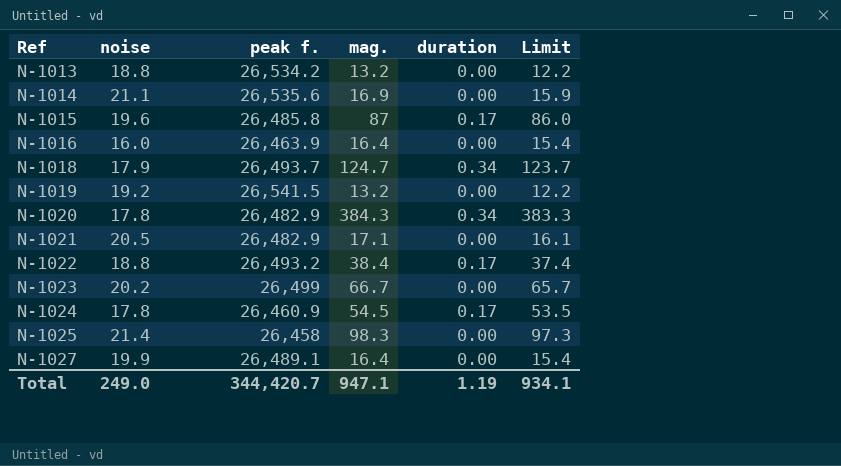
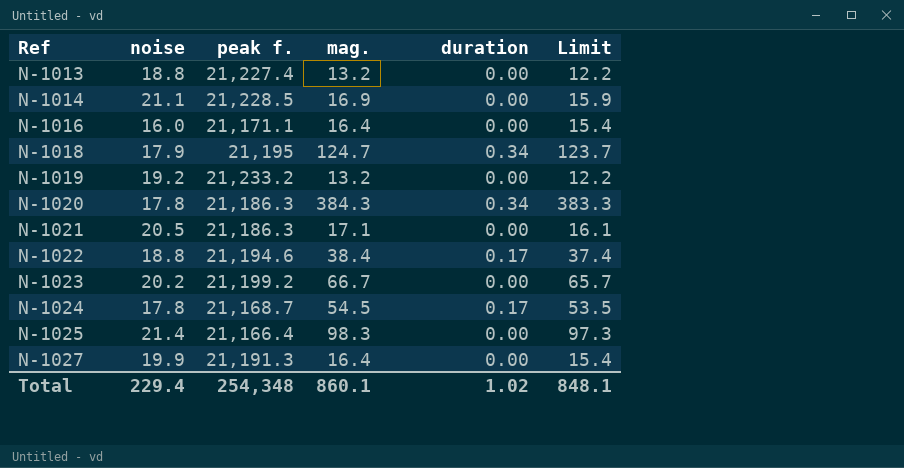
row N-1015: 19.6 | 26,485.8 | 87 | 0.17 | 86.0 -> none
N-1013 | peak f.: 26,534.2 -> 21,227.4
N-1014 | peak f.: 26,535.6 -> 21,228.5
N-1016 | peak f.: 26,463.9 -> 21,171.1
N-1018 | peak f.: 26,493.7 -> 21,195
N-1019 | peak f.: 26,541.5 -> 21,233.2
N-1020 | peak f.: 26,482.9 -> 21,186.3
N-1021 | peak f.: 26,482.9 -> 21,186.3
N-1022 | peak f.: 26,493.2 -> 21,194.6
N-1023 | peak f.: 26,499 -> 21,199.2
N-1024 | peak f.: 26,460.9 -> 21,168.7
N-1025 | peak f.: 26,458 -> 21,166.4
N-1027 | peak f.: 26,489.1 -> 21,191.3
Total | noise: 249.0 -> 229.4
Total | peak f.: 344,420.7 -> 254,348
Total | mag.: 947.1 -> 860.1
Total | duration: 1.19 -> 1.02
Total | Limit: 934.1 -> 848.1

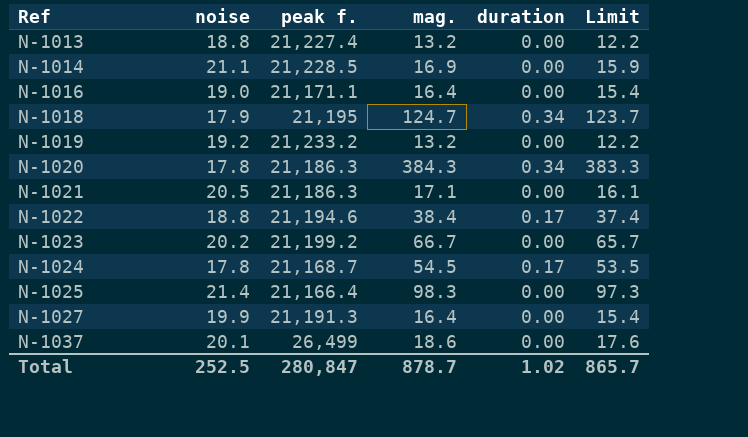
N-1016 | noise: 16.0 -> 19.0
row N-1037: none -> 20.1 | 26,499 | 18.6 | 0.00 | 17.6
Total | noise: 229.4 -> 252.5
Total | peak f.: 254,348 -> 280,847
Total | mag.: 860.1 -> 878.7
Total | Limit: 848.1 -> 865.7

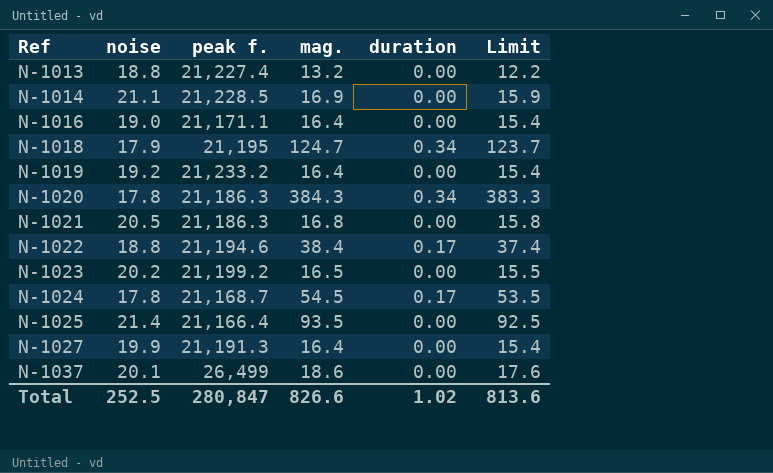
N-1019 | mag.: 13.2 -> 16.4
N-1019 | Limit: 12.2 -> 15.4
N-1021 | mag.: 17.1 -> 16.8
N-1021 | Limit: 16.1 -> 15.8
N-1023 | mag.: 66.7 -> 16.5
N-1023 | Limit: 65.7 -> 15.5
N-1025 | mag.: 98.3 -> 93.5
N-1025 | Limit: 97.3 -> 92.5
Total | mag.: 878.7 -> 826.6
Total | Limit: 865.7 -> 813.6

